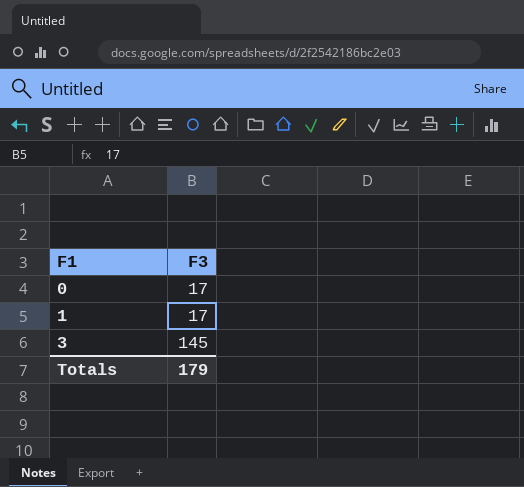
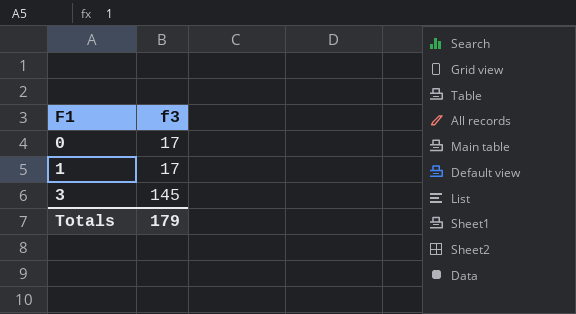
column name: F3 -> f3

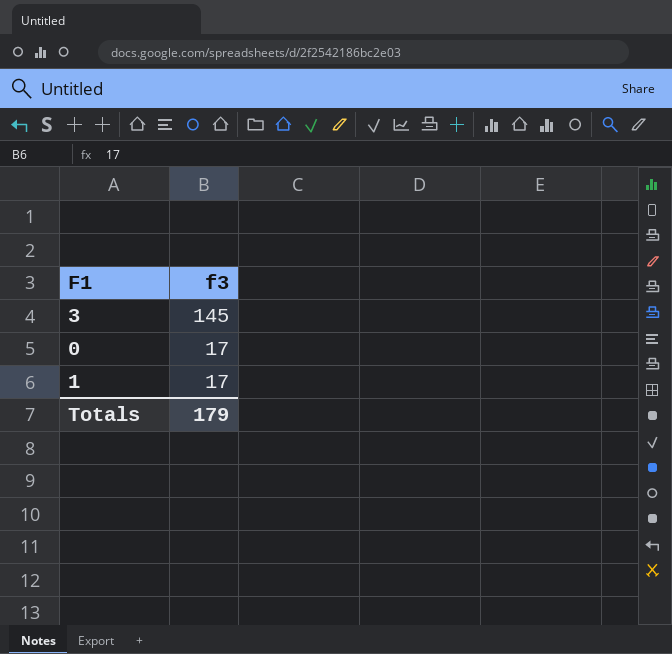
row order: F1 ascending -> f3 descending

